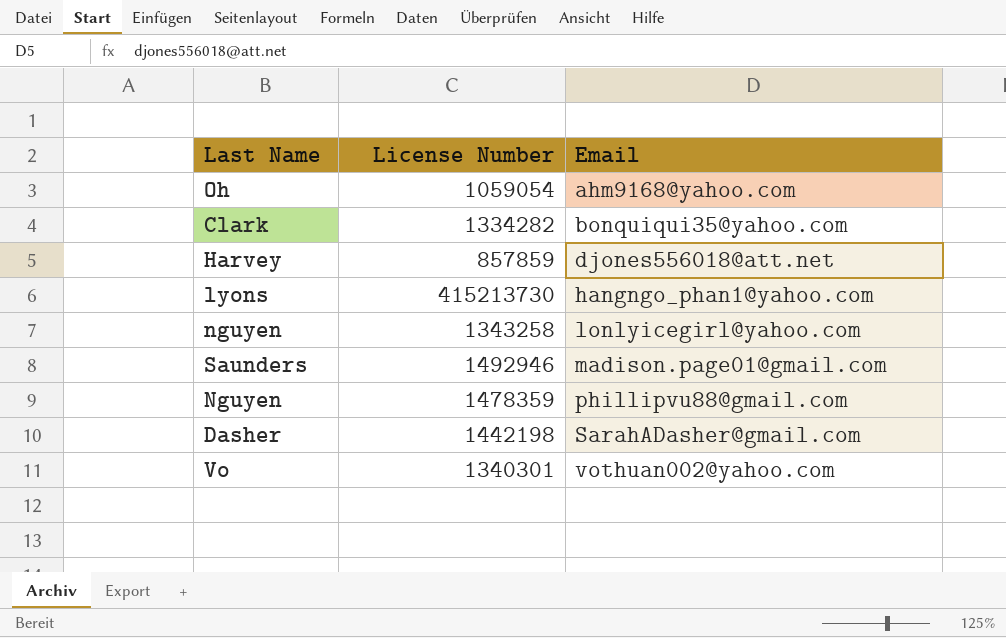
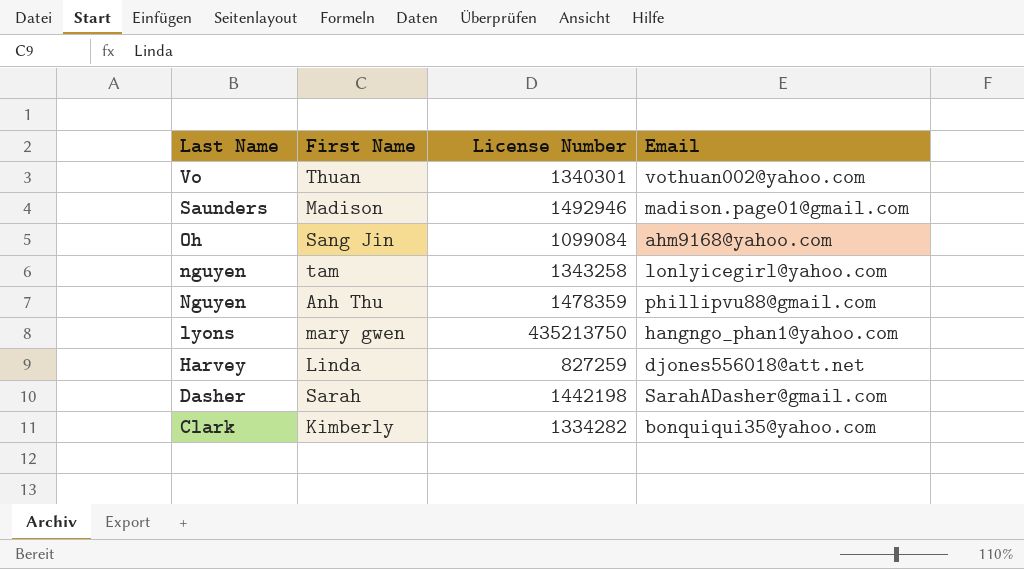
row order: Email ascending -> Last Name descending
column First Name | position: none -> 2
Oh | License Number: 1059054 -> 1099084
lyons | License Number: 415213730 -> 435213750
Harvey | License Number: 857859 -> 827259

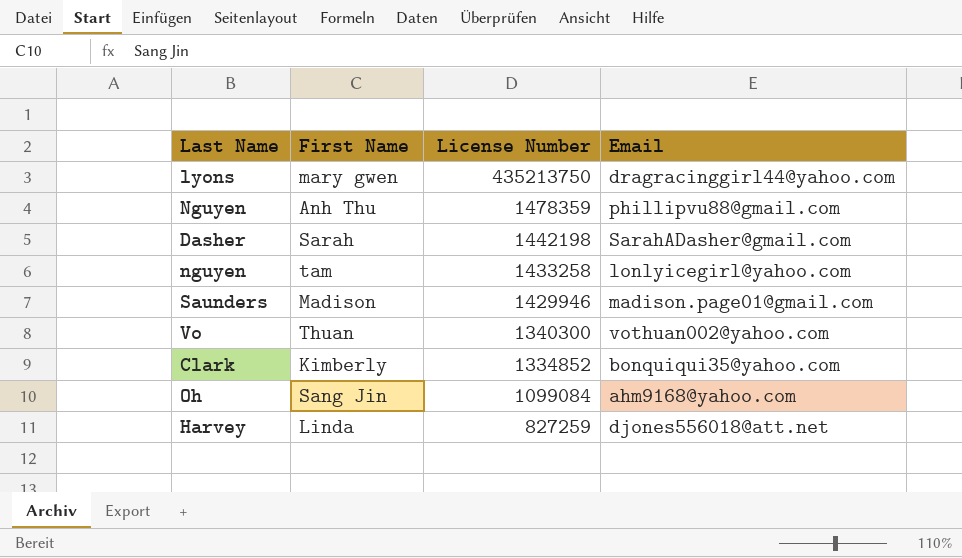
row order: Last Name descending -> License Number descending
lyons | Email: hangngo_phan1@yahoo.com -> dragracinggirl44@yahoo.com
nguyen | License Number: 1343258 -> 1433258
Saunders | License Number: 1492946 -> 1429946
Vo | License Number: 1340301 -> 1340300
Clark | License Number: 1334282 -> 1334852

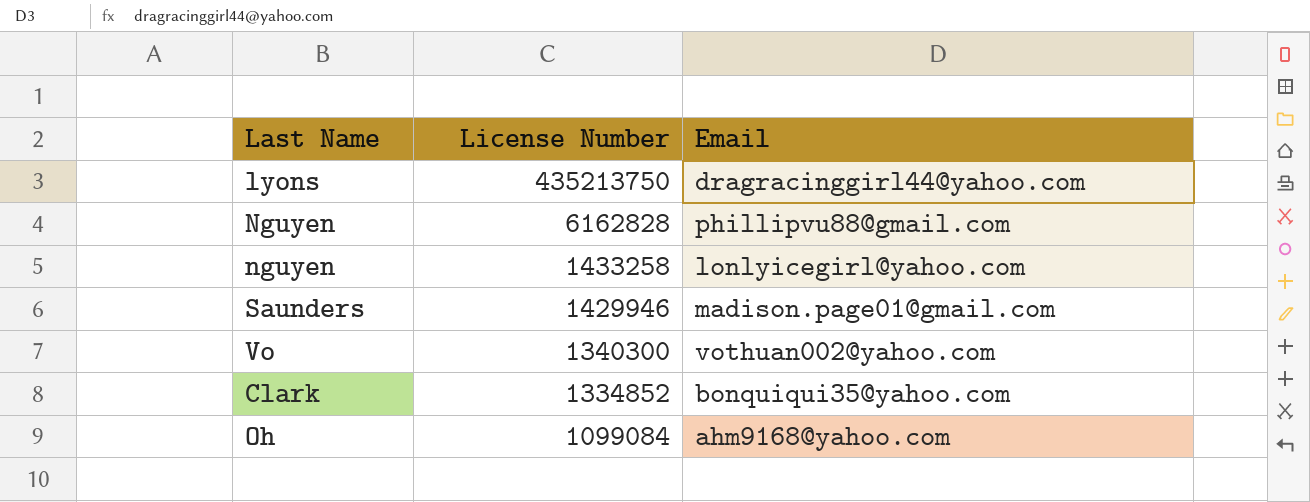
column First Name | position: 2 -> none
row Dasher: Sarah | 1442198 | SarahADasher@gmail.com -> none
row Harvey: Linda | 827259 | djones556018@att.net -> none
Nguyen | License Number: 1478359 -> 6162828

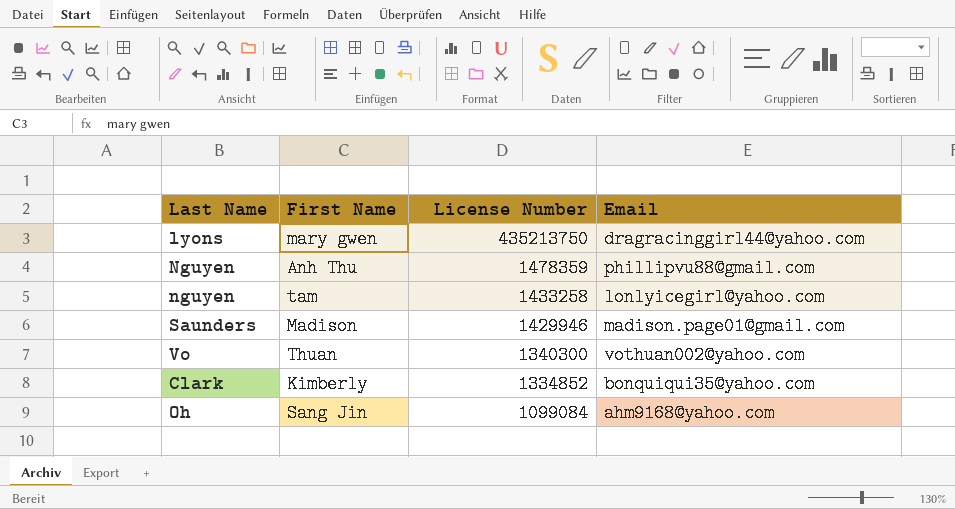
column First Name | position: none -> 2
Nguyen | License Number: 6162828 -> 1478359

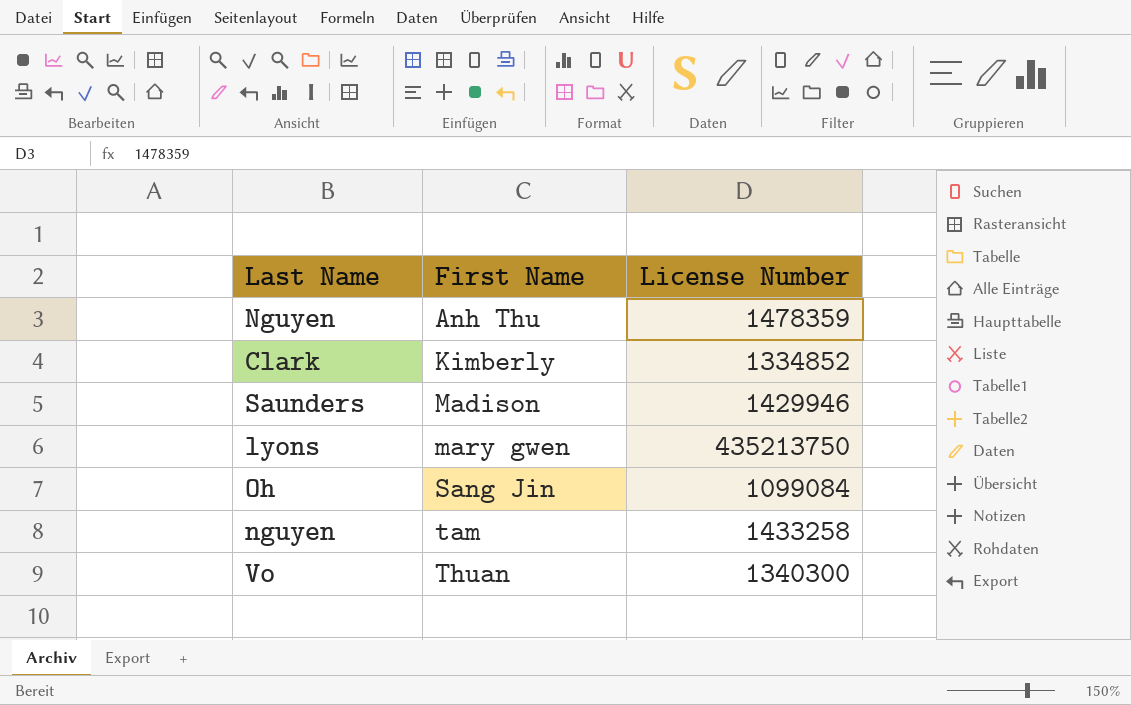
row order: License Number descending -> First Name ascending
column Email | position: 4 -> none

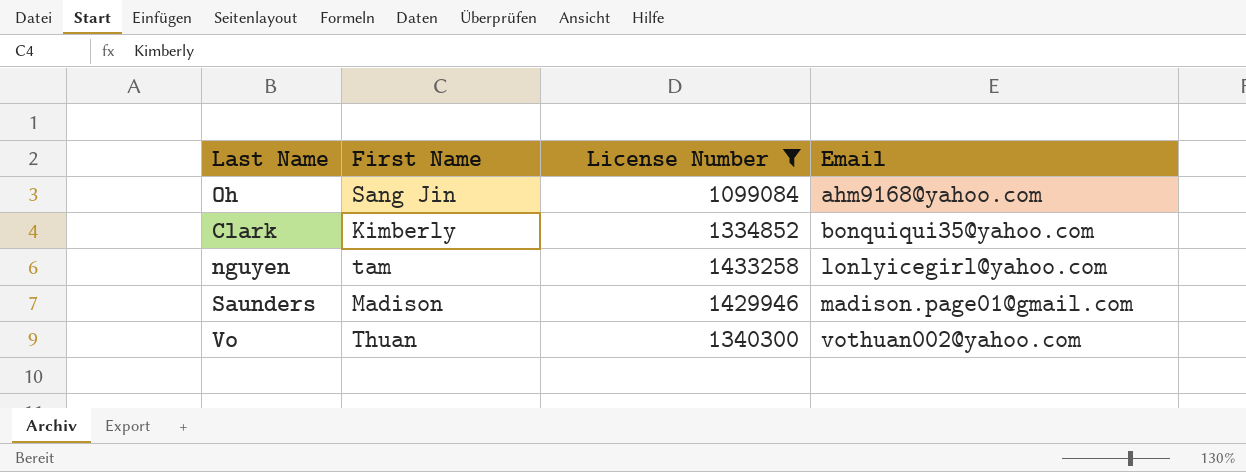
filter: none -> License Number <= 1433258
row order: First Name ascending -> Email ascending
column Email | position: none -> 4

